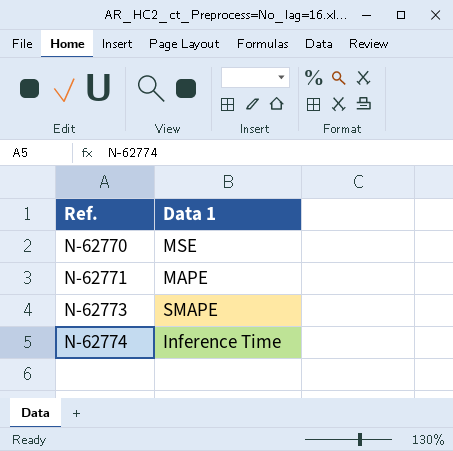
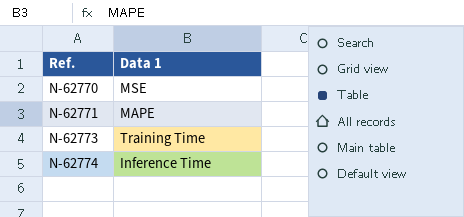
N-62773 | Data 1: SMAPE -> Training Time

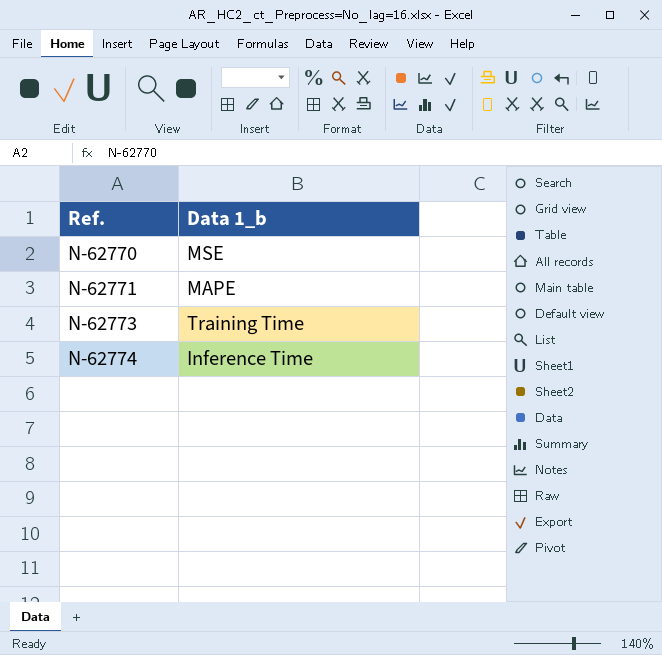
column name: Data 1 -> Data 1_b

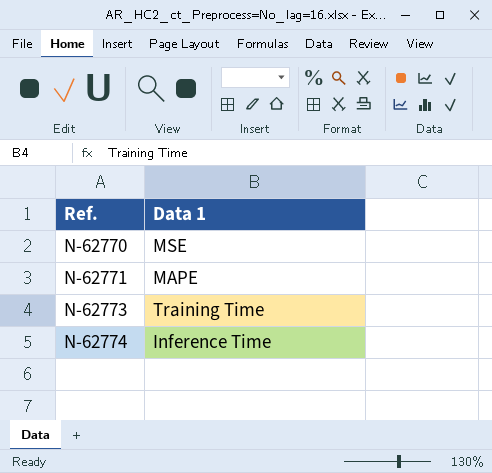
column name: Data 1_b -> Data 1

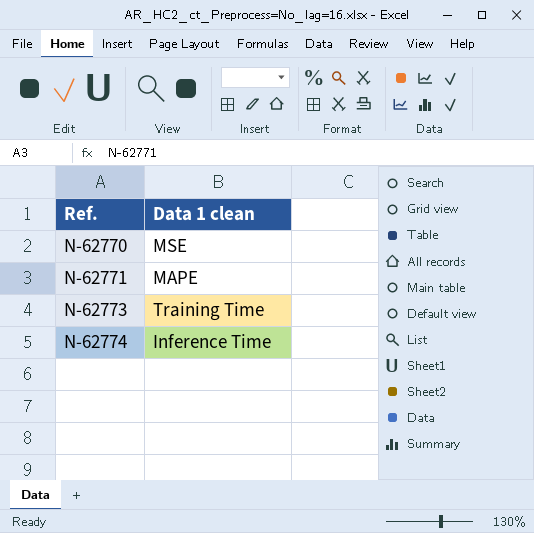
column name: Data 1 -> Data 1 clean

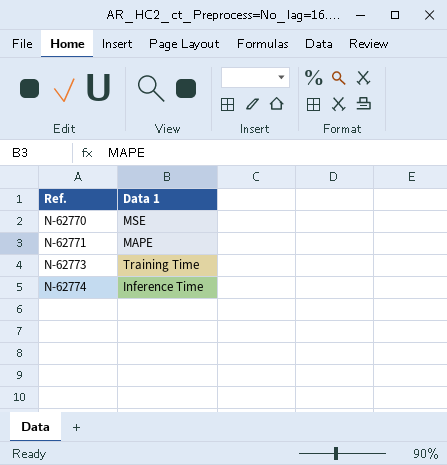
column name: Data 1 clean -> Data 1

